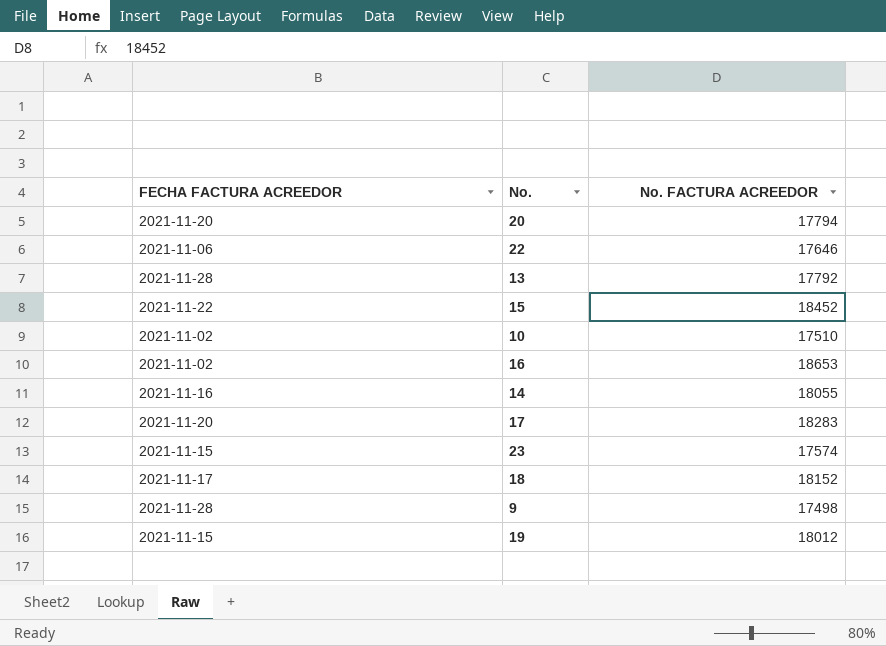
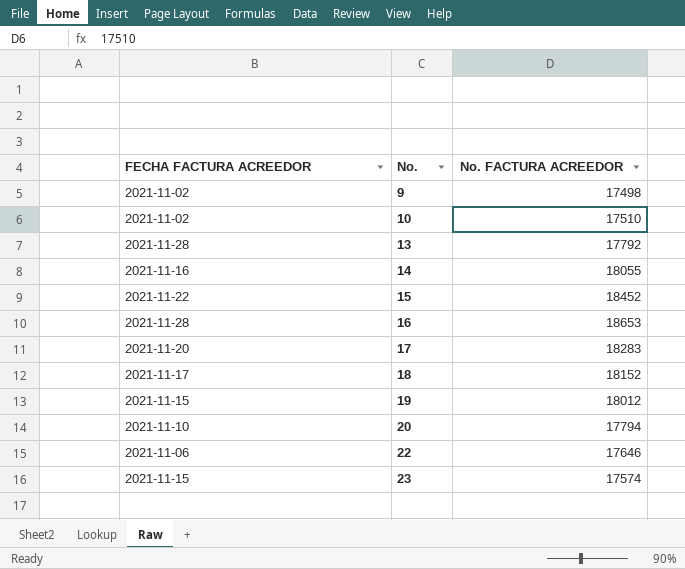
row order: none -> No. ascending
9 | FECHA FACTURA ACREEDOR: 2021-11-28 -> 2021-11-02
16 | FECHA FACTURA ACREEDOR: 2021-11-02 -> 2021-11-28
20 | FECHA FACTURA ACREEDOR: 2021-11-20 -> 2021-11-10

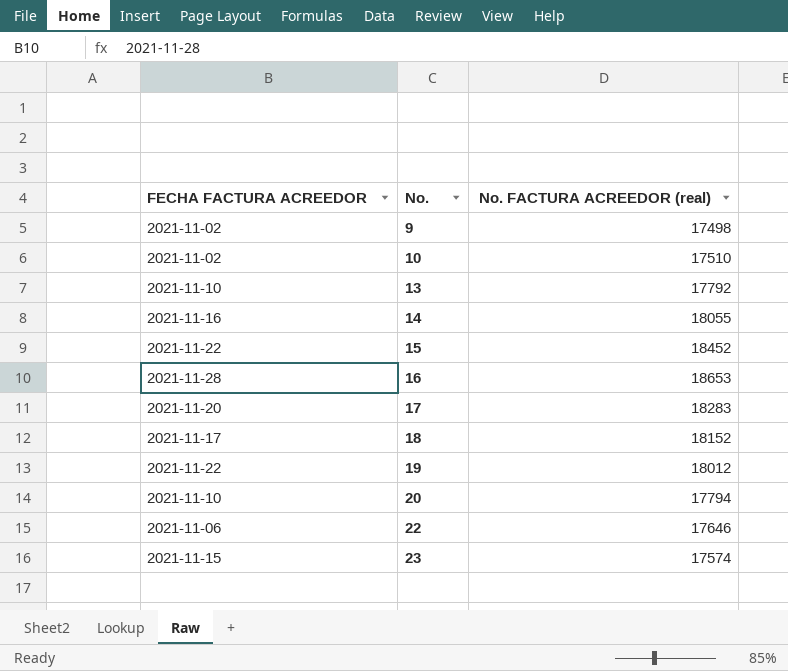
column name: No. FACTURA ACREEDOR -> No. FACTURA ACREEDOR (real)
13 | FECHA FACTURA ACREEDOR: 2021-11-28 -> 2021-11-10
19 | FECHA FACTURA ACREEDOR: 2021-11-15 -> 2021-11-22

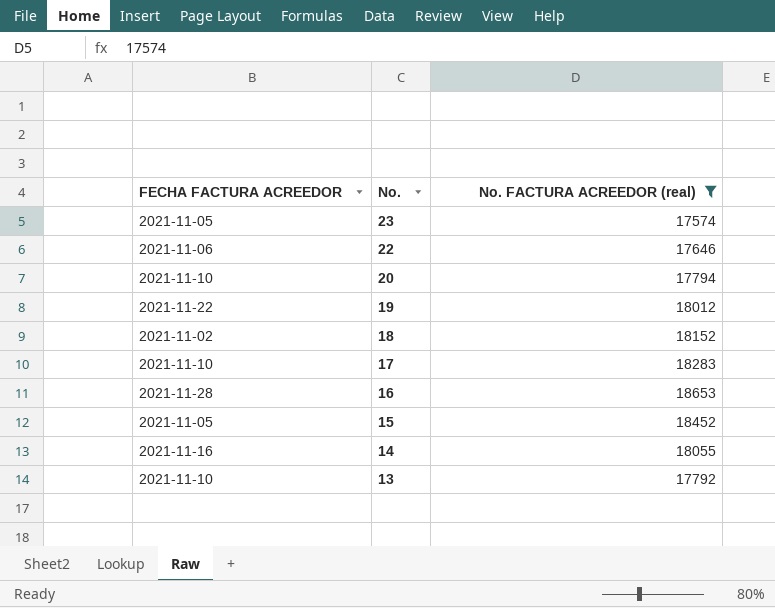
filter: none -> No. FACTURA ACREEDOR (real) >= 17574
row order: No. ascending -> No. descending
23 | FECHA FACTURA ACREEDOR: 2021-11-15 -> 2021-11-05
18 | FECHA FACTURA ACREEDOR: 2021-11-17 -> 2021-11-02
17 | FECHA FACTURA ACREEDOR: 2021-11-20 -> 2021-11-10
15 | FECHA FACTURA ACREEDOR: 2021-11-22 -> 2021-11-05

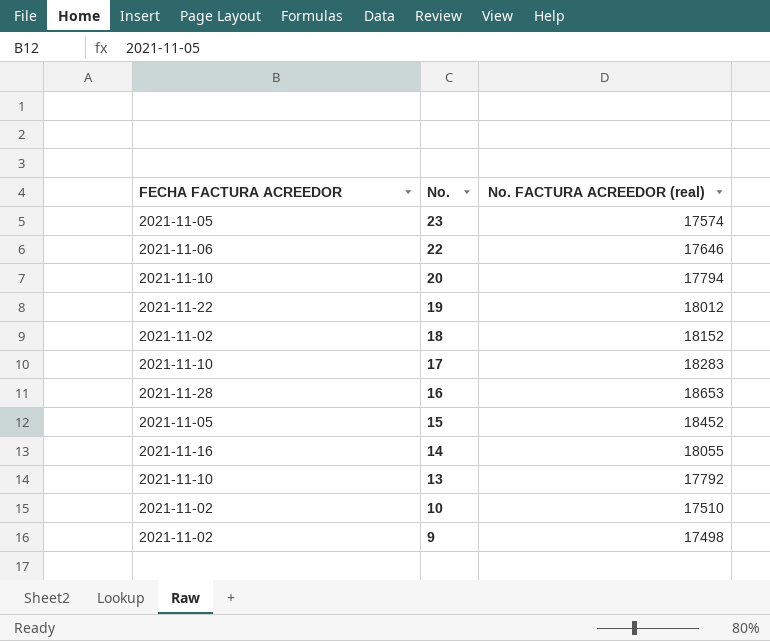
filter: No. FACTURA ACREEDOR (real) >= 17574 -> none

